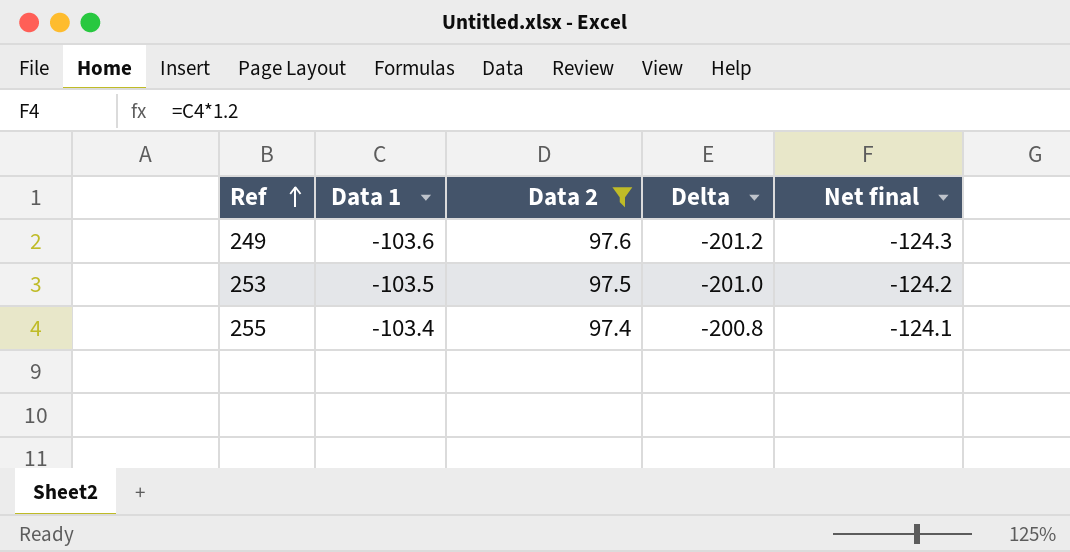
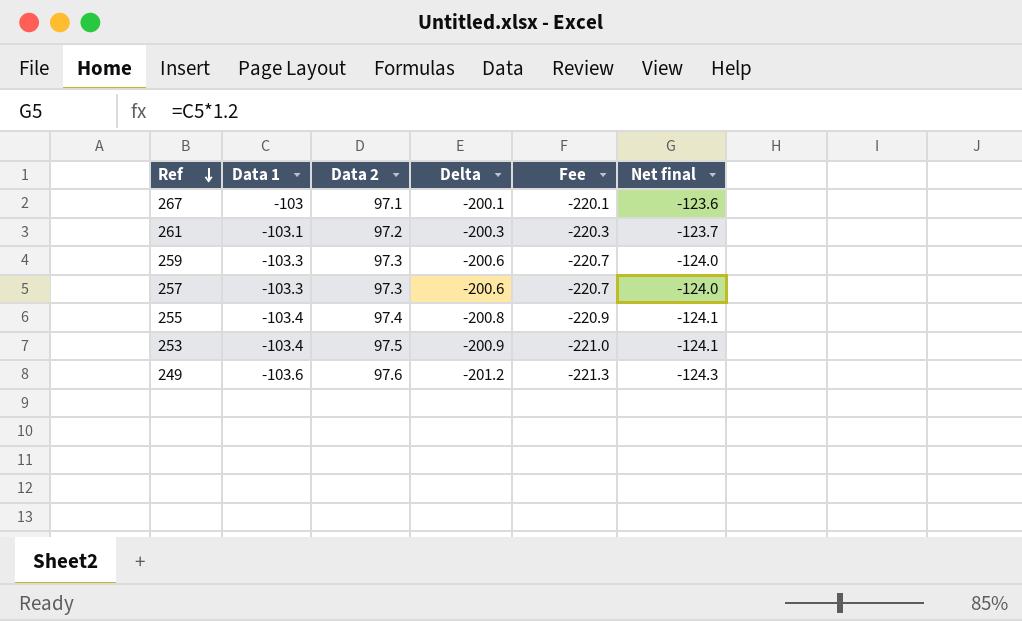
filter: Data 2 >= 97.4 -> none
row order: Ref ascending -> Ref descending
column Fee | formula: none -> [Delta] * 1.1
253 | Data 1: -103.5 -> -103.4
253 | Delta: -201.0 -> -200.9
253 | Net final: -124.2 -> -124.1

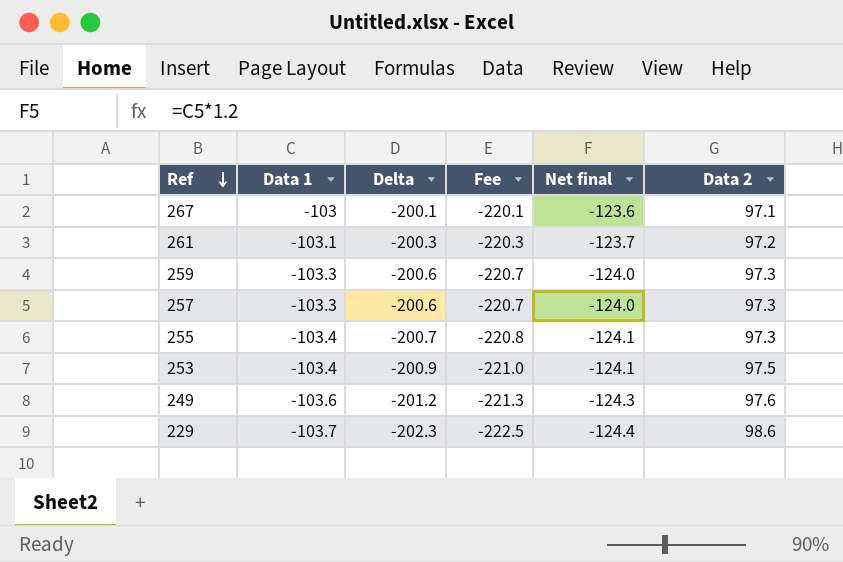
column Data 2 | position: 3 -> 6
255 | Delta: -200.8 -> -200.7
255 | Fee: -220.9 -> -220.8
255 | Data 2: 97.4 -> 97.3
row 229: none -> -103.7 | -202.3 | -222.5 | -124.4 | 98.6

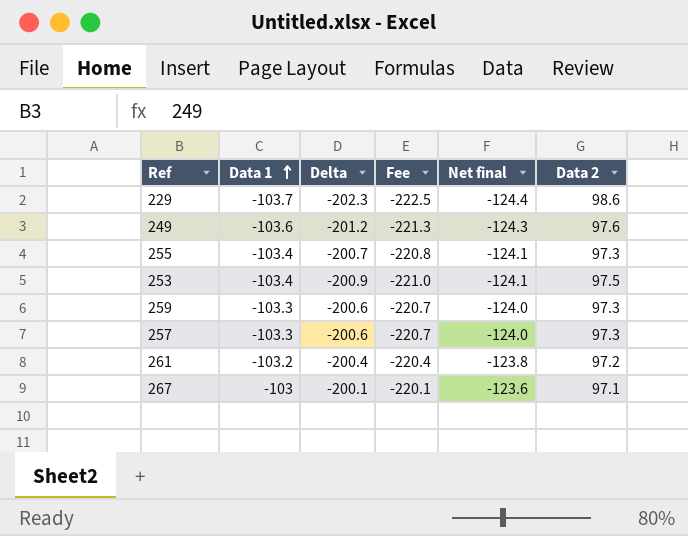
row order: Ref descending -> Data 1 ascending
261 | Data 1: -103.1 -> -103.2
261 | Delta: -200.3 -> -200.4
261 | Fee: -220.3 -> -220.4
261 | Net final: -123.7 -> -123.8

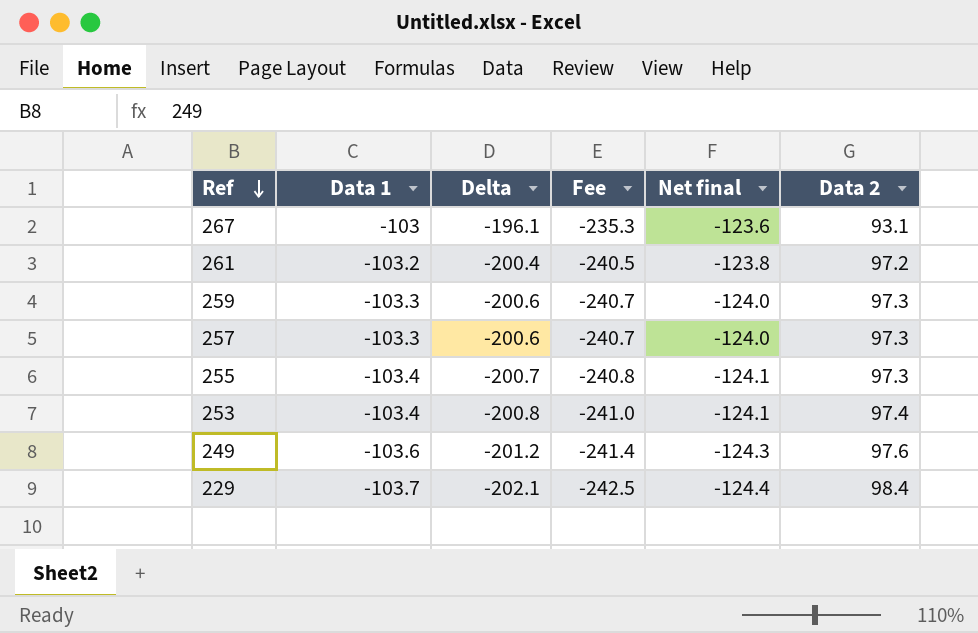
row order: Data 1 ascending -> Ref descending
column Fee | formula: [Delta] * 1.1 -> [Delta] * 1.2
267 | Delta: -200.1 -> -196.1
267 | Data 2: 97.1 -> 93.1
253 | Delta: -200.9 -> -200.8
253 | Data 2: 97.5 -> 97.4
229 | Delta: -202.3 -> -202.1
229 | Data 2: 98.6 -> 98.4

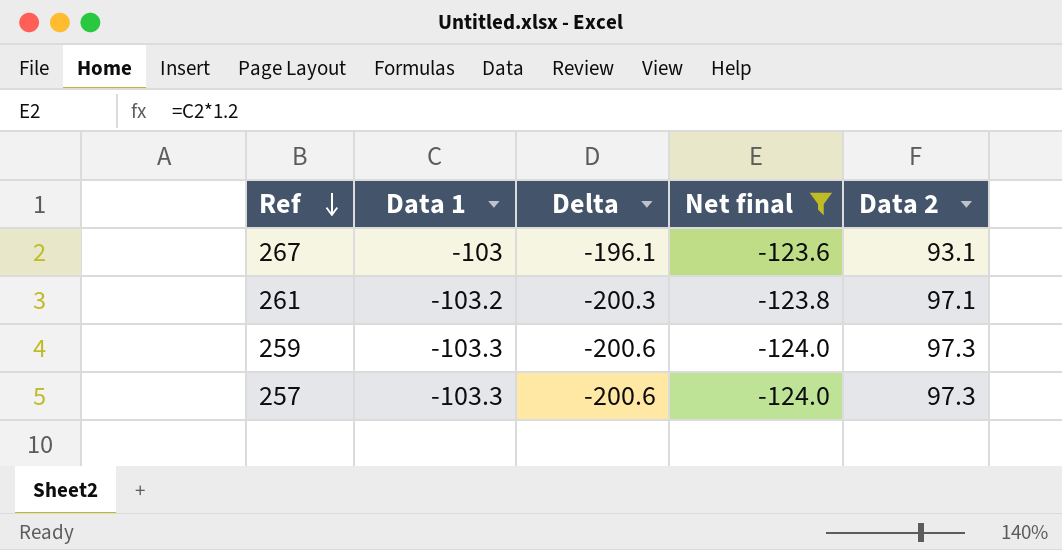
filter: none -> Net final >= -124.0
column Fee | formula: [Delta] * 1.2 -> none
261 | Delta: -200.4 -> -200.3
261 | Data 2: 97.2 -> 97.1

